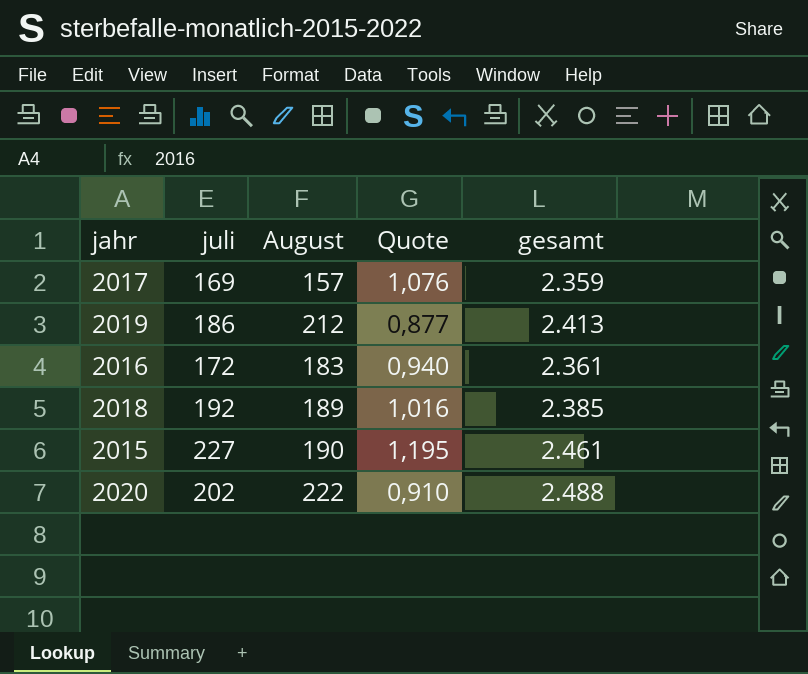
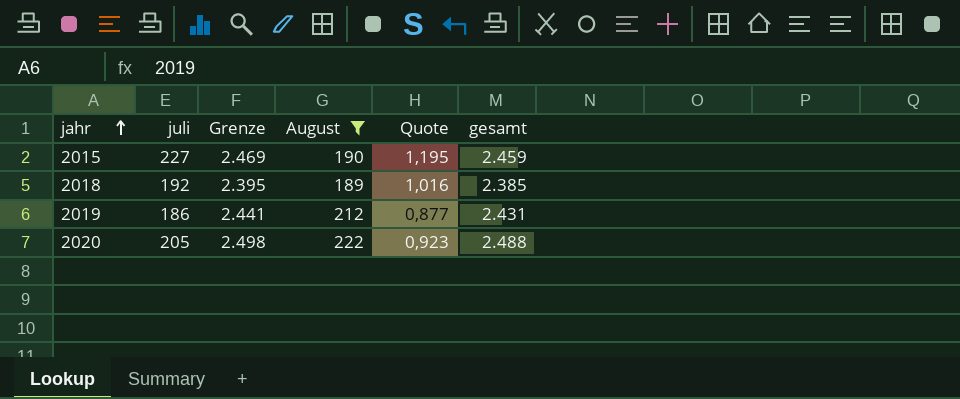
filter: none -> August >= 189
row order: none -> jahr ascending
column Grenze | formula: none -> [gesamt] + 10
2015 | gesamt: 2.461 -> 2.459
2019 | gesamt: 2.413 -> 2.431
2020 | juli: 202 -> 205
2020 | Quote: 0,910 -> 0,923

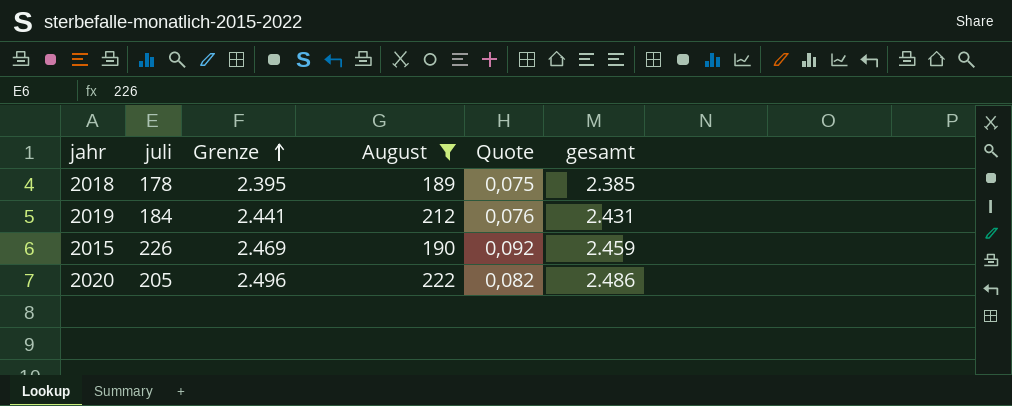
row order: jahr ascending -> Grenze ascending
column Quote | formula: [juli] / [August] -> [juli] / [gesamt]
2018 | juli: 192 -> 178
2019 | juli: 186 -> 184
2015 | juli: 227 -> 226
2020 | Grenze: 2.498 -> 2.496
2020 | gesamt: 2.488 -> 2.486

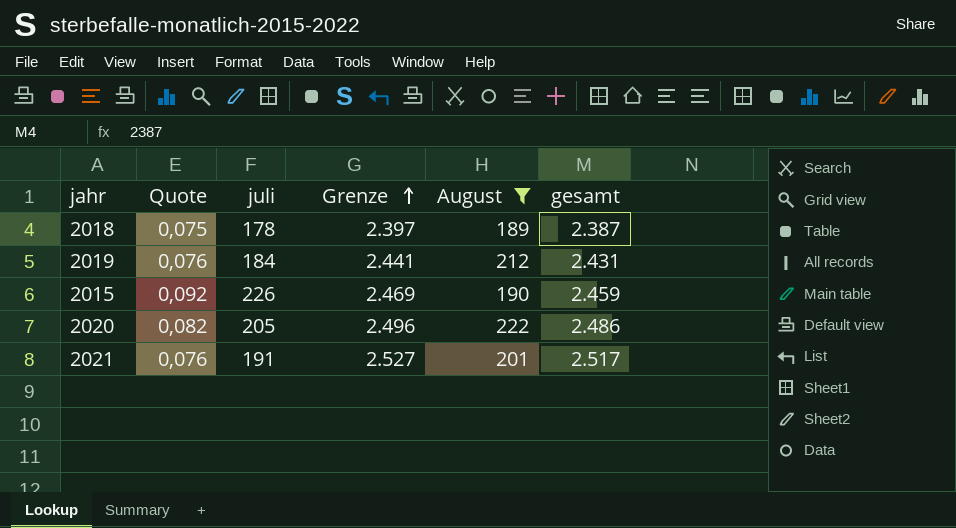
column Quote | position: 5 -> 2
2018 | Grenze: 2.395 -> 2.397
2018 | gesamt: 2.385 -> 2.387
row 2021: none -> 0,076 | 191 | 2.527 | 201 | 2.517

